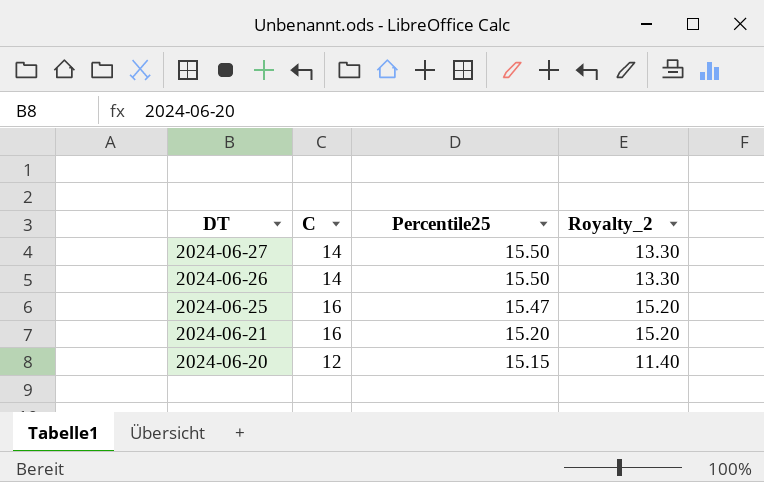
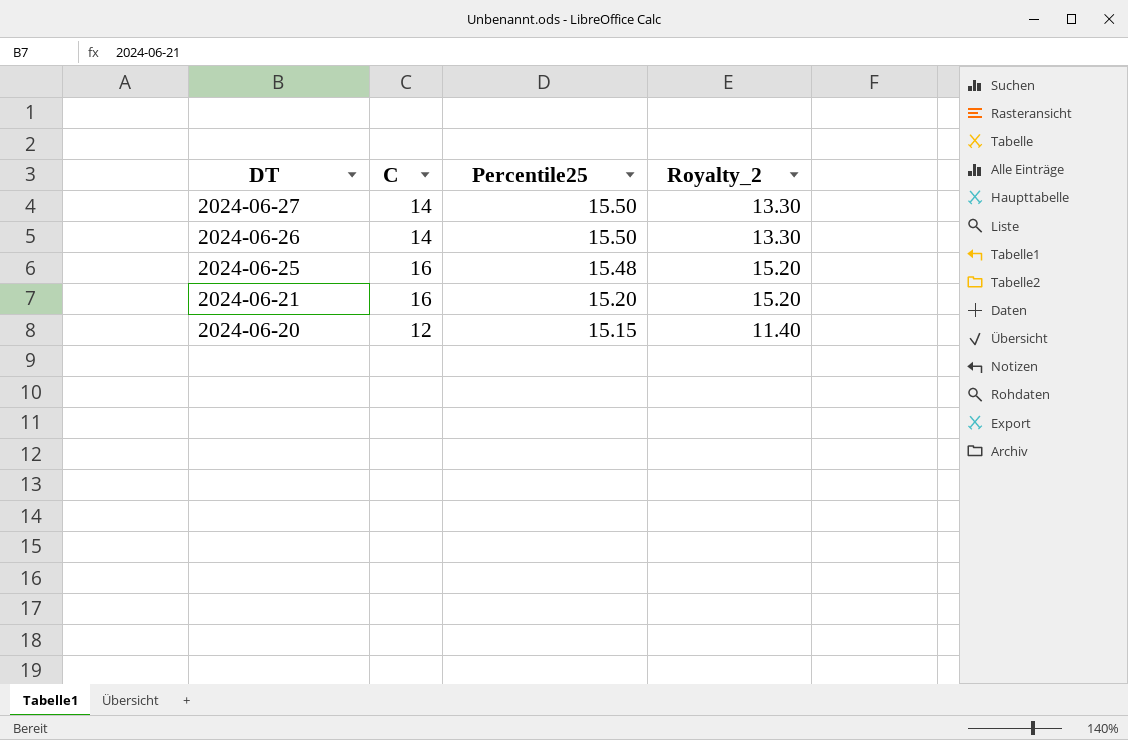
2024-06-25 | Percentile25: 15.47 -> 15.48

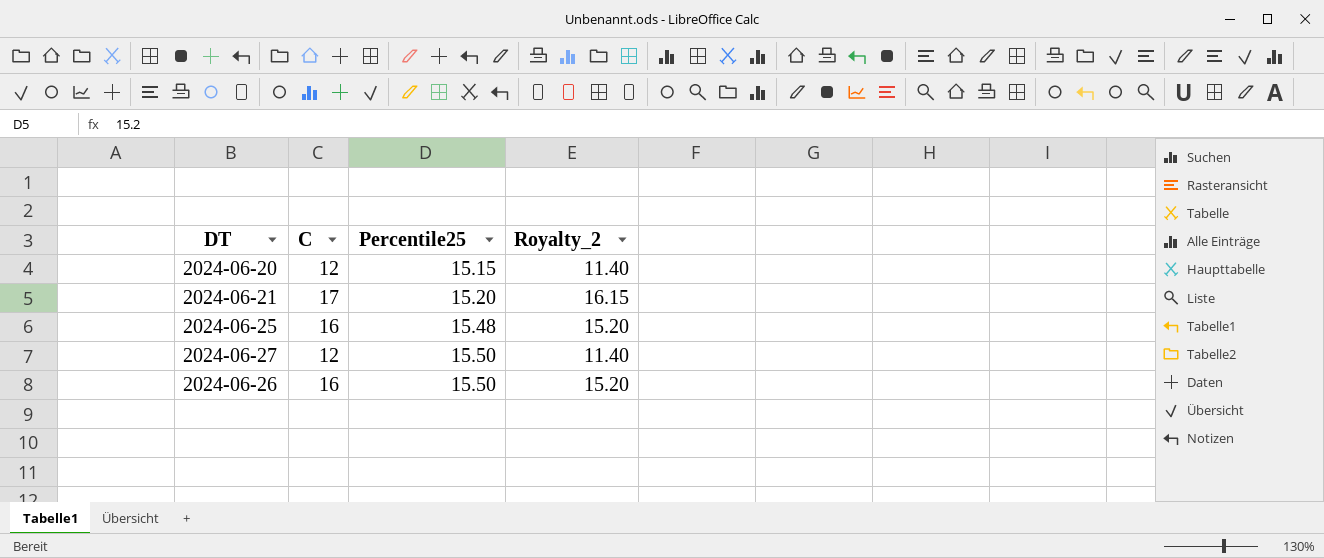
row order: DT descending -> Percentile25 ascending
2024-06-21 | C: 16 -> 17
2024-06-21 | Royalty_2: 15.20 -> 16.15
2024-06-27 | C: 14 -> 12
2024-06-27 | Royalty_2: 13.30 -> 11.40
2024-06-26 | C: 14 -> 16
2024-06-26 | Royalty_2: 13.30 -> 15.20

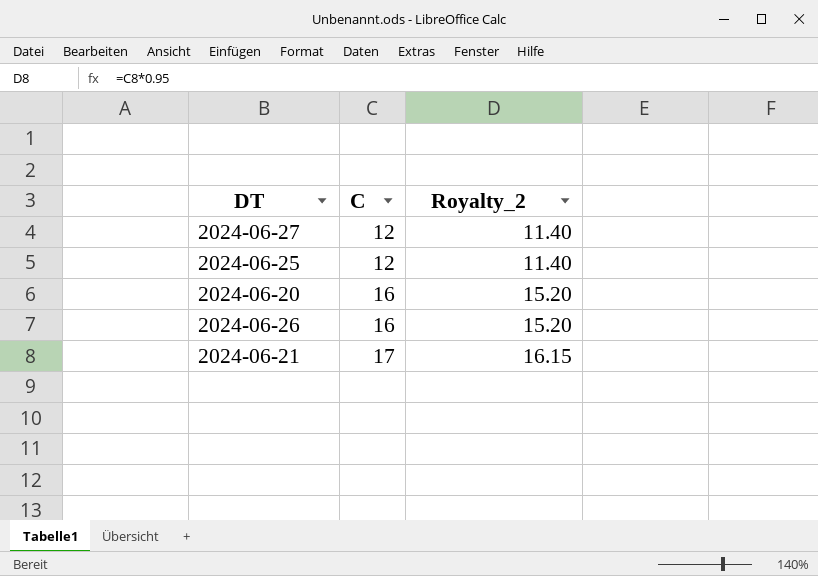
row order: Percentile25 ascending -> C ascending
column Percentile25 | position: 3 -> none
2024-06-25 | C: 16 -> 12
2024-06-25 | Royalty_2: 15.20 -> 11.40
2024-06-20 | C: 12 -> 16
2024-06-20 | Royalty_2: 11.40 -> 15.20

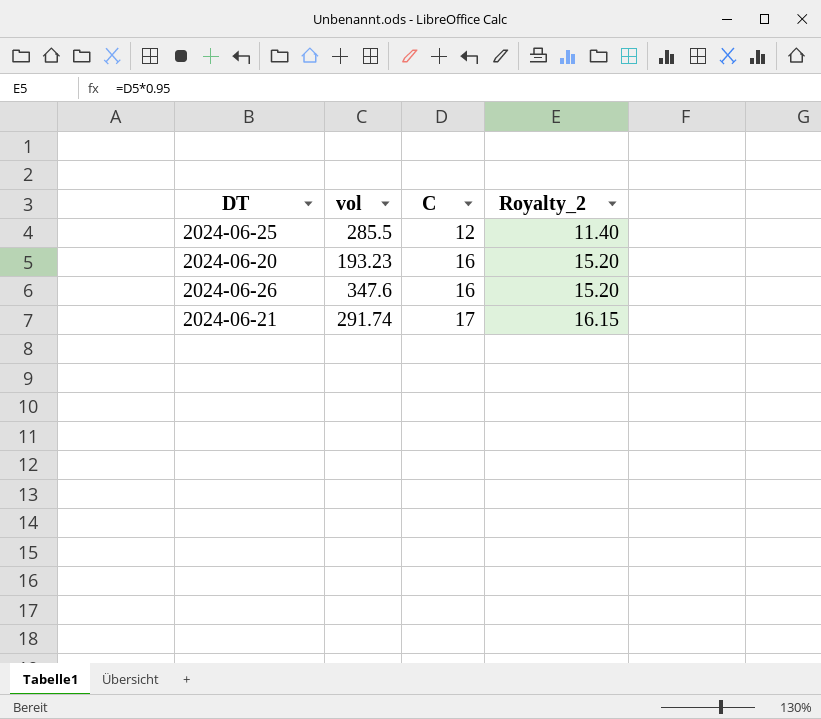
column vol | position: none -> 2
row 2024-06-27: 12 | 11.40 -> none

